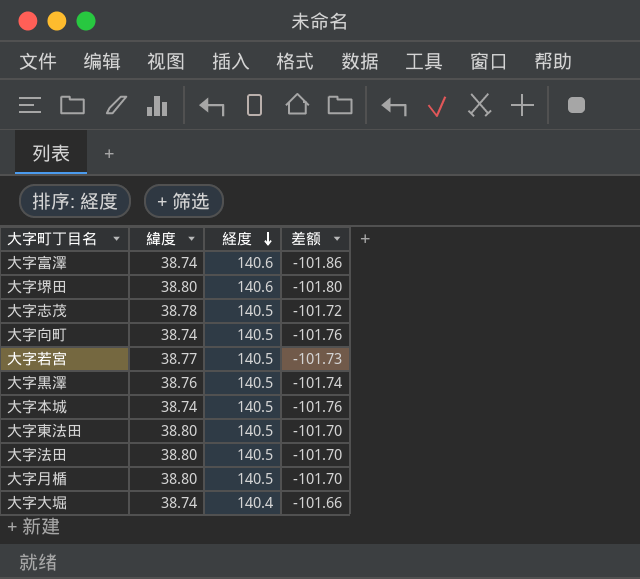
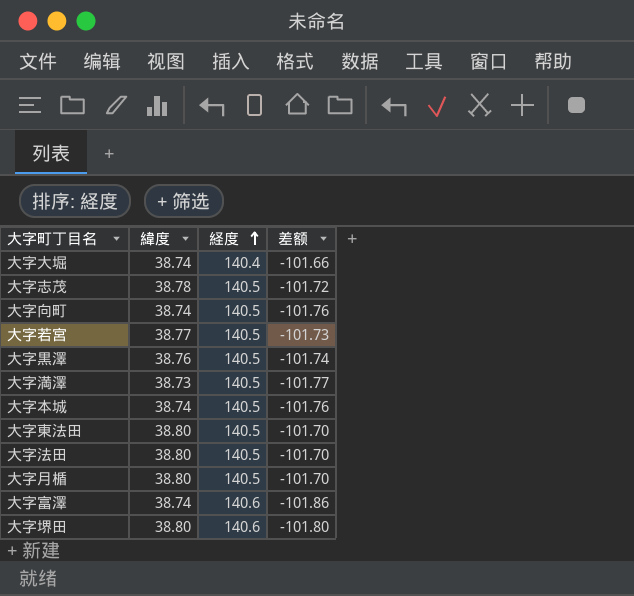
row order: 経度 descending -> 経度 ascending
row 大字満澤: none -> 38.73 | 140.5 | -101.77

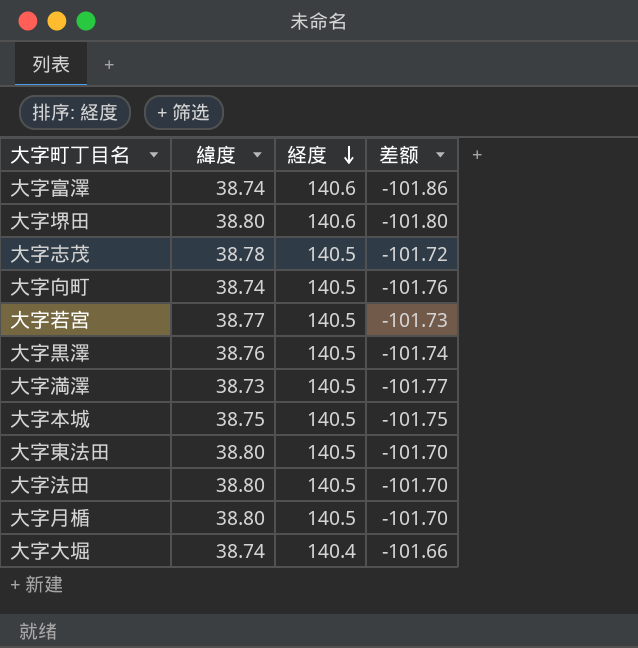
row order: 経度 ascending -> 経度 descending
大字本城 | 緯度: 38.74 -> 38.75
大字本城 | 差额: -101.76 -> -101.75

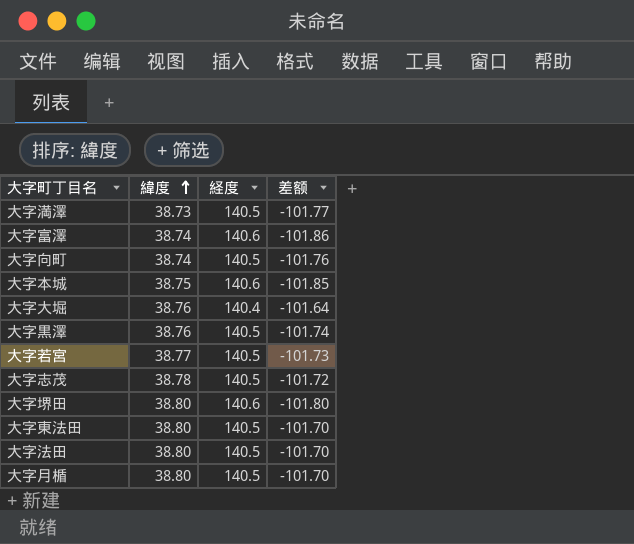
row order: 経度 descending -> 緯度 ascending
大字本城 | 経度: 140.5 -> 140.6
大字本城 | 差额: -101.75 -> -101.85
大字大堀 | 緯度: 38.74 -> 38.76
大字大堀 | 差额: -101.66 -> -101.64

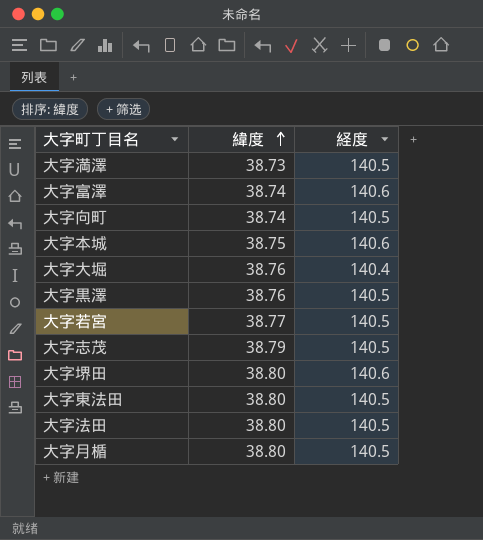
column 差额 | formula: [緯度] - [経度] -> none
大字志茂 | 緯度: 38.78 -> 38.79

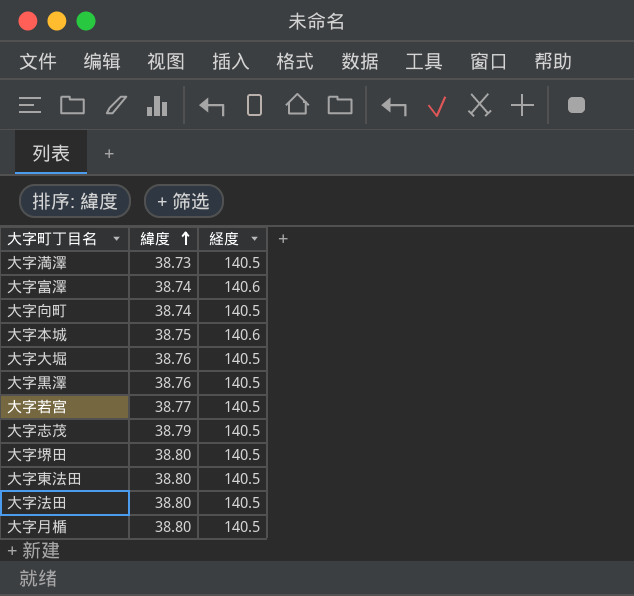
大字大堀 | 経度: 140.4 -> 140.5
大字堺田 | 経度: 140.6 -> 140.5

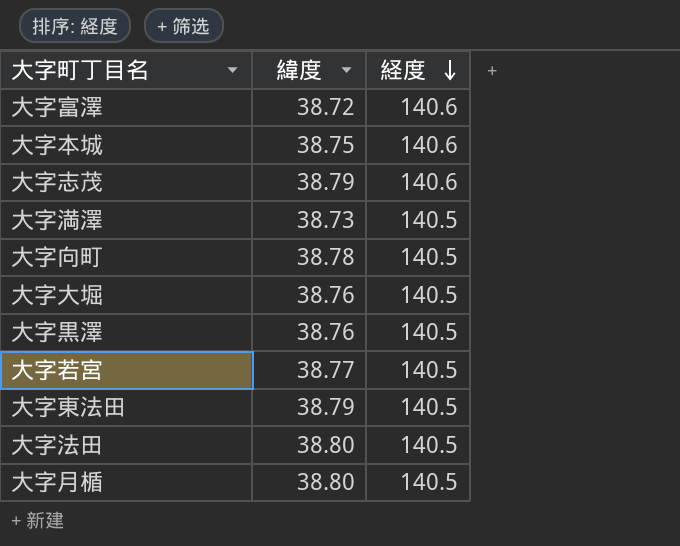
row order: 緯度 ascending -> 経度 descending
row 大字堺田: 38.80 | 140.5 -> none
大字富澤 | 緯度: 38.74 -> 38.72
大字志茂 | 経度: 140.5 -> 140.6
大字向町 | 緯度: 38.74 -> 38.78
大字東法田 | 緯度: 38.80 -> 38.79

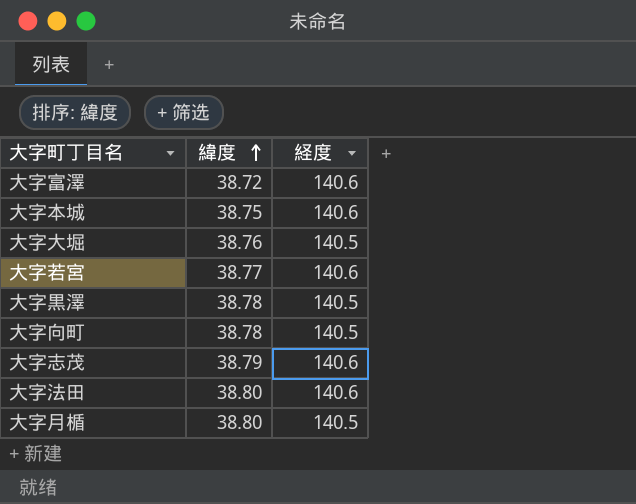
row order: 経度 descending -> 緯度 ascending
row 大字満澤: 38.73 | 140.5 -> none
row 大字東法田: 38.79 | 140.5 -> none
大字若宮 | 経度: 140.5 -> 140.6
大字黒澤 | 緯度: 38.76 -> 38.78
大字法田 | 経度: 140.5 -> 140.6

